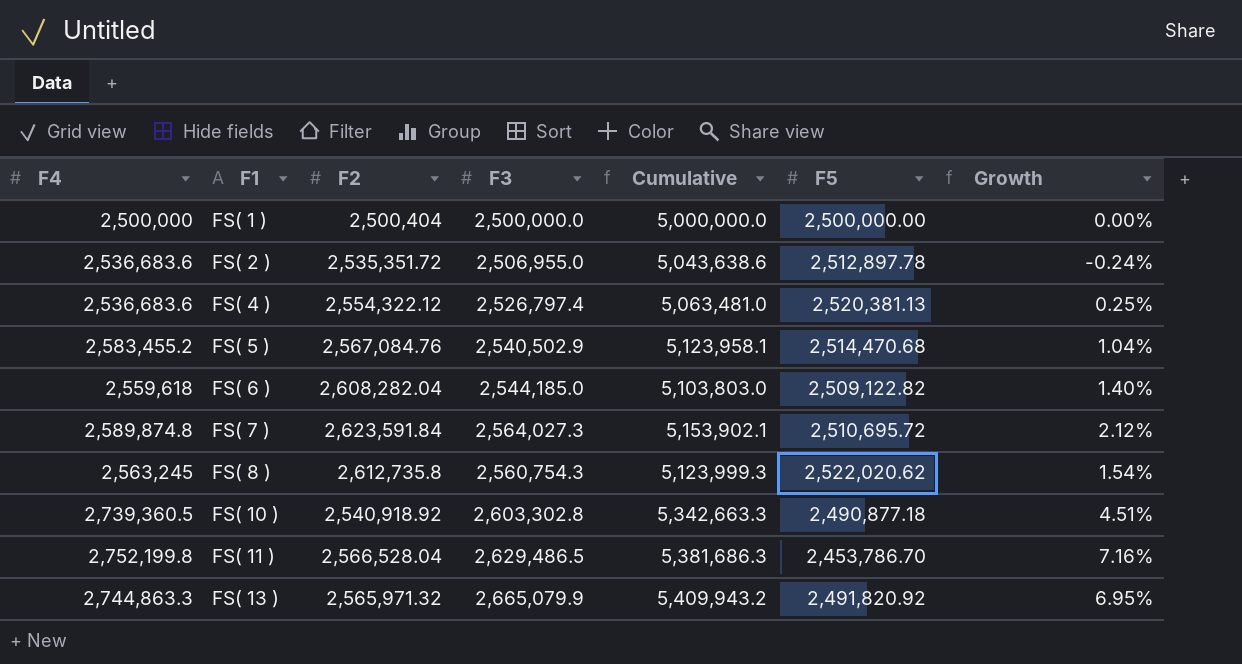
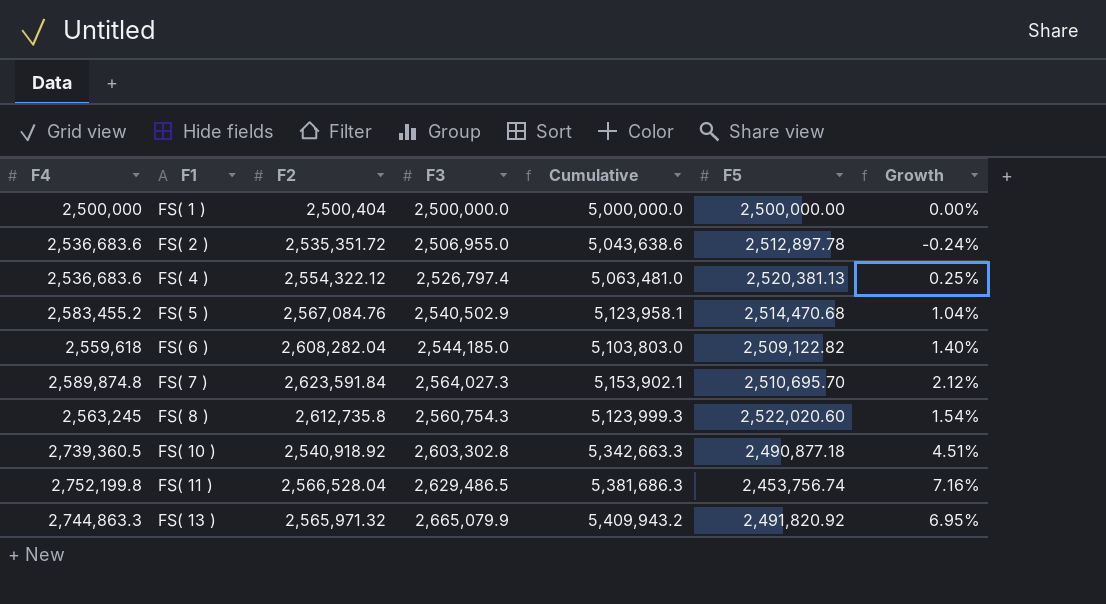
FS( 7 ) | F5: 2,510,695.72 -> 2,510,695.70
FS( 8 ) | F5: 2,522,020.62 -> 2,522,020.60
FS( 11 ) | F5: 2,453,786.70 -> 2,453,756.74

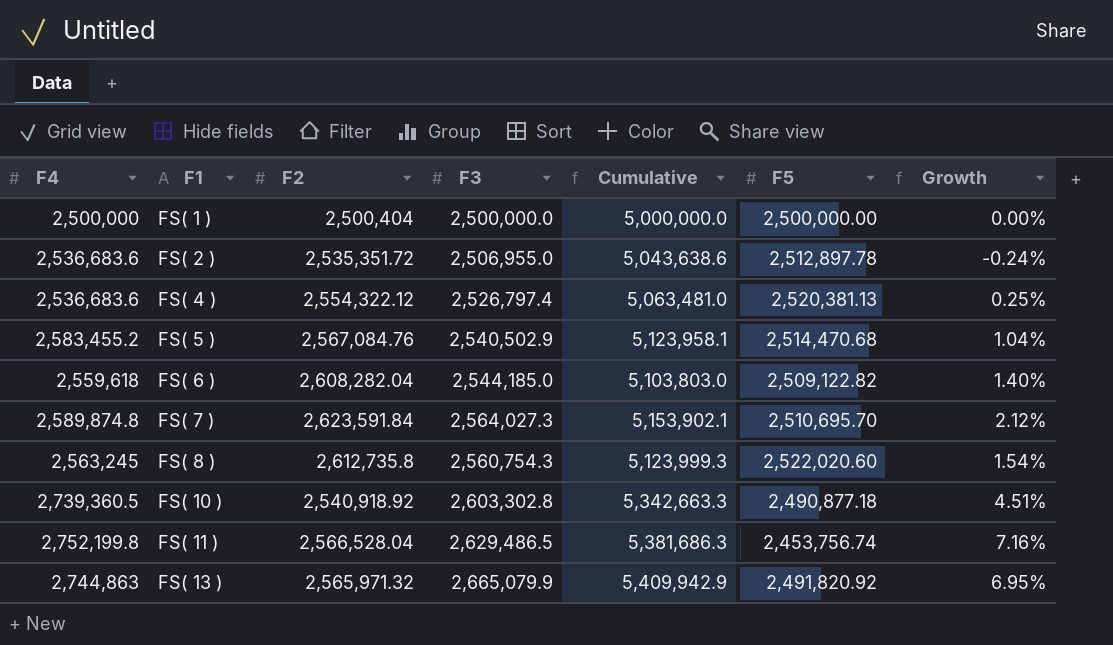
FS( 13 ) | F4: 2,744,863.3 -> 2,744,863
FS( 13 ) | Cumulative: 5,409,943.2 -> 5,409,942.9

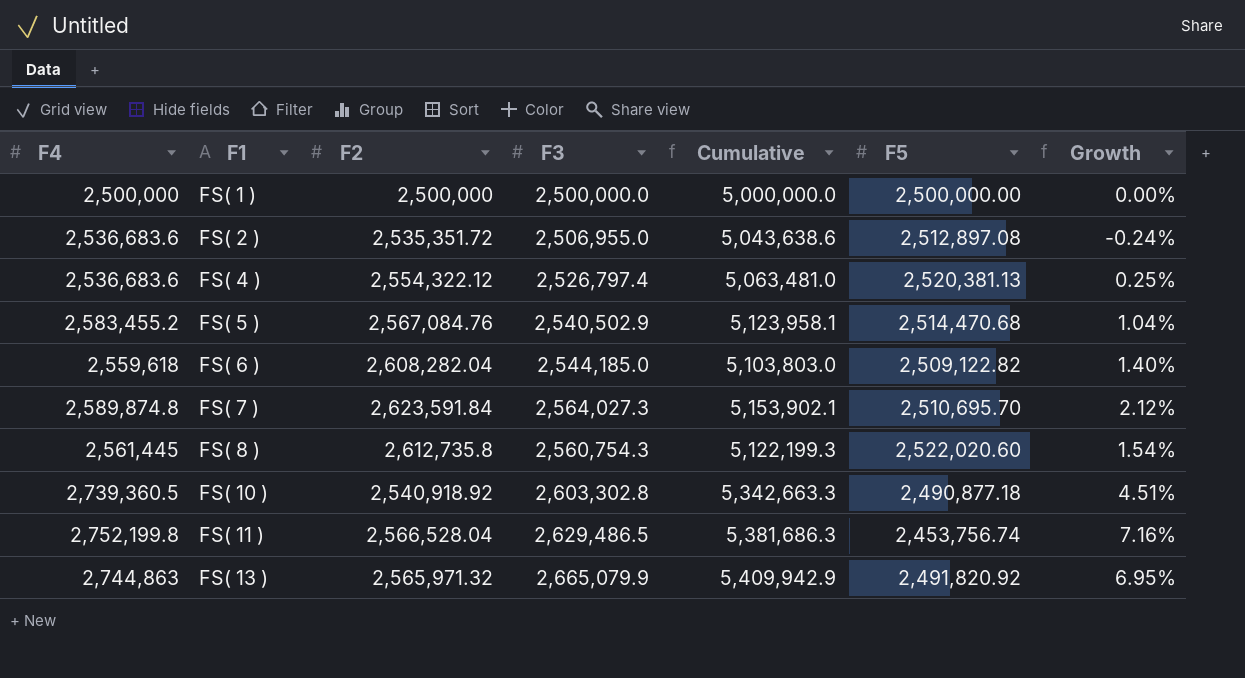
FS( 1 ) | F2: 2,500,404 -> 2,500,000
FS( 2 ) | F5: 2,512,897.78 -> 2,512,897.08
FS( 8 ) | F4: 2,563,245 -> 2,561,445
FS( 8 ) | Cumulative: 5,123,999.3 -> 5,122,199.3

